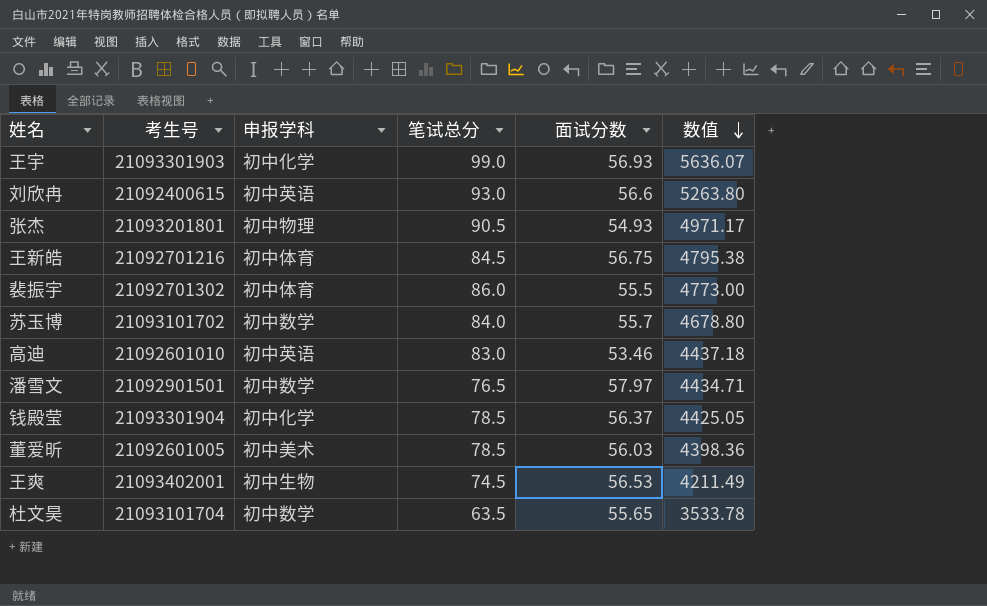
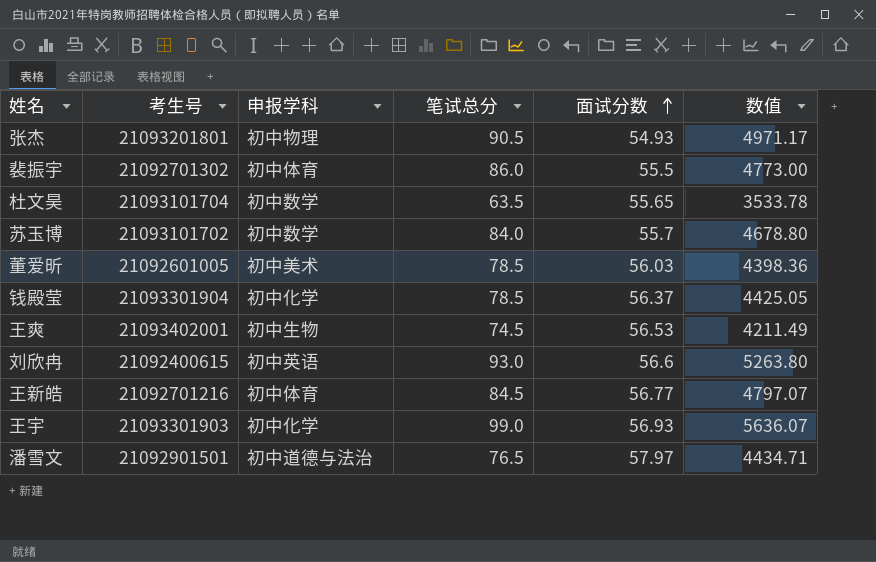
row order: 数值 descending -> 面试分数 ascending
row 高迪: 21092601010 | 初中英语 | 83.0 | 53.46 | 4437.18 -> none
王新皓 | 面试分数: 56.75 -> 56.77
王新皓 | 数值: 4795.38 -> 4797.07
潘雪文 | 申报学科: 初中数学 -> 初中道德与法治

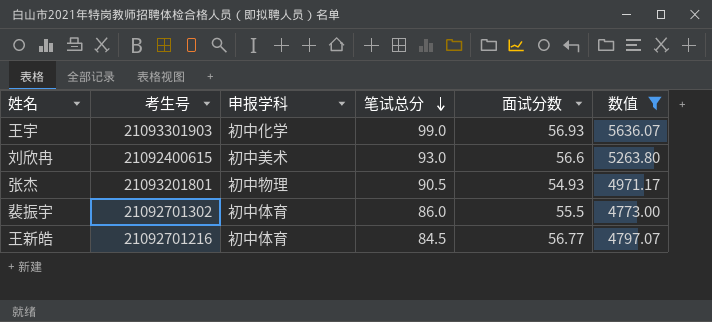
filter: none -> 数值 >= 4773.00
row order: 面试分数 ascending -> 笔试总分 descending
刘欣冉 | 申报学科: 初中英语 -> 初中美术

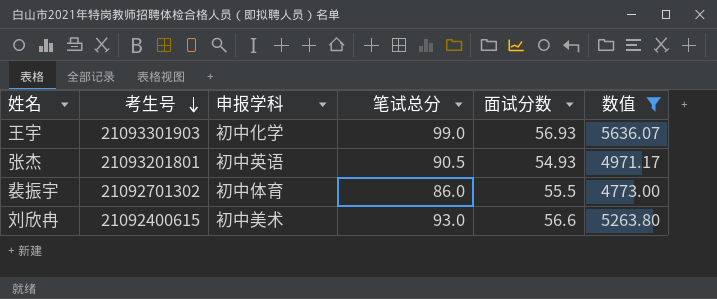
row order: 笔试总分 descending -> 考生号 descending
row 王新皓: 21092701216 | 初中体育 | 84.5 | 56.77 | 4797.07 -> none
张杰 | 申报学科: 初中物理 -> 初中英语

